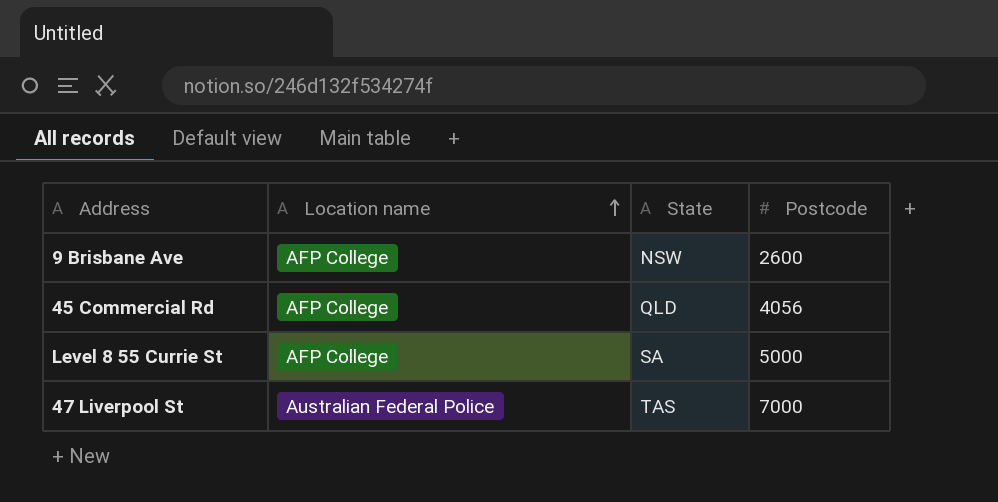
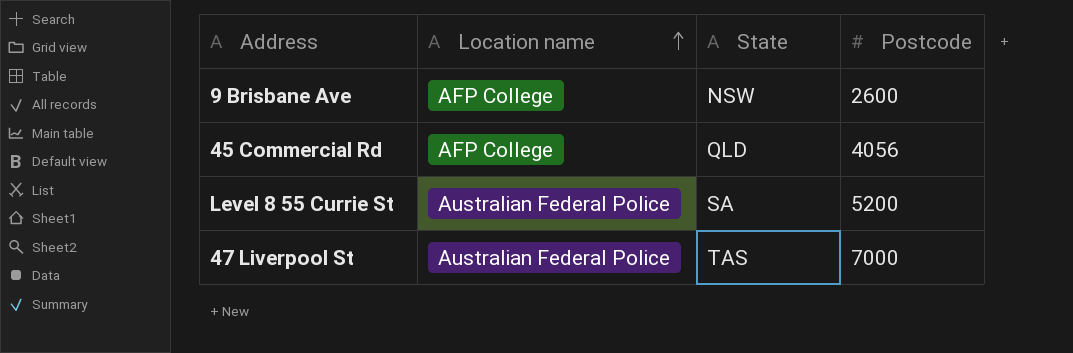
Level 8 55 Currie St | Location name: AFP College -> Australian Federal Police
Level 8 55 Currie St | Postcode: 5000 -> 5200

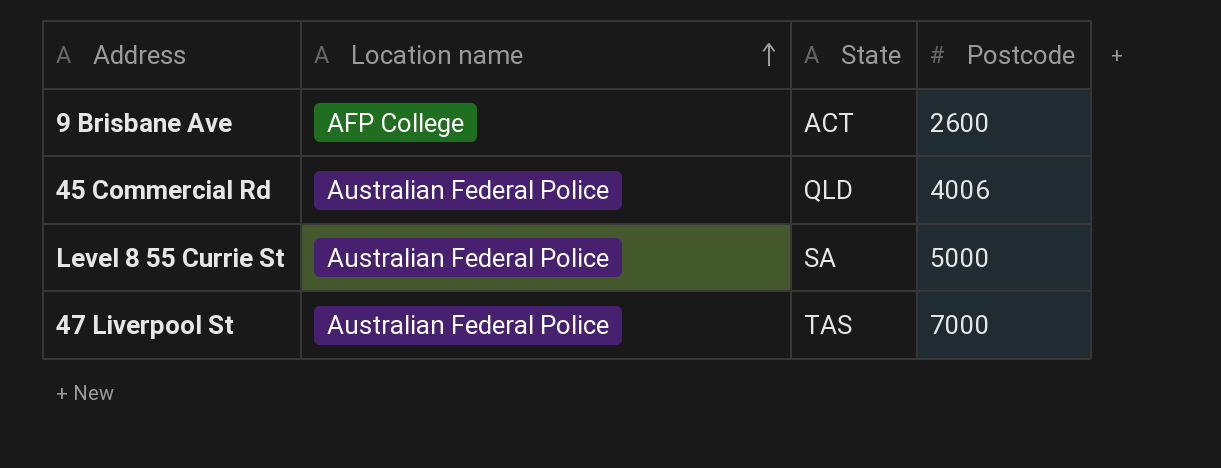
9 Brisbane Ave | State: NSW -> ACT
45 Commercial Rd | Location name: AFP College -> Australian Federal Police
45 Commercial Rd | Postcode: 4056 -> 4006
Level 8 55 Currie St | Postcode: 5200 -> 5000

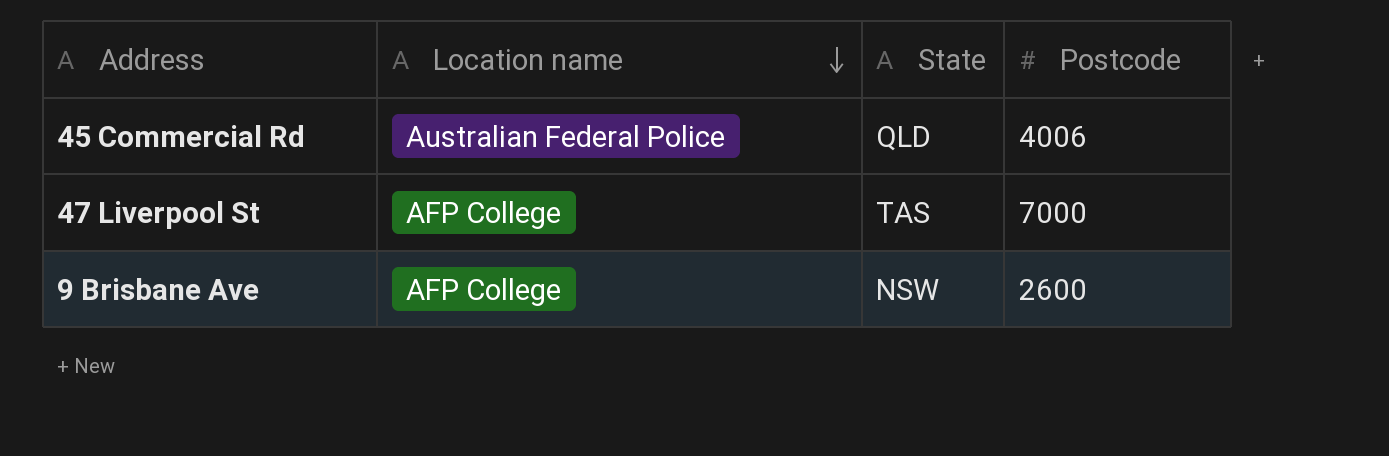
row order: Location name ascending -> Location name descending
row Level 8 55 Currie St: Australian Federal Police | SA | 5000 -> none
47 Liverpool St | Location name: Australian Federal Police -> AFP College
9 Brisbane Ave | State: ACT -> NSW

